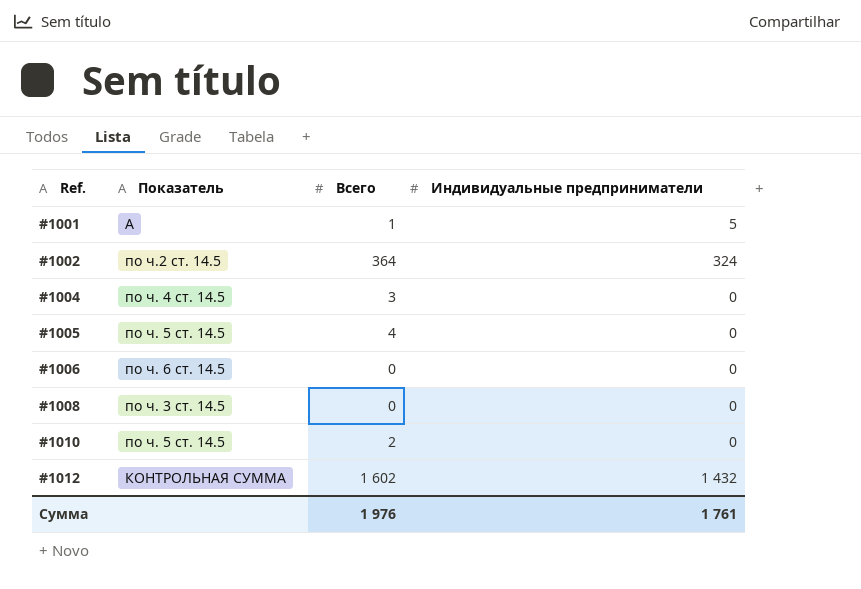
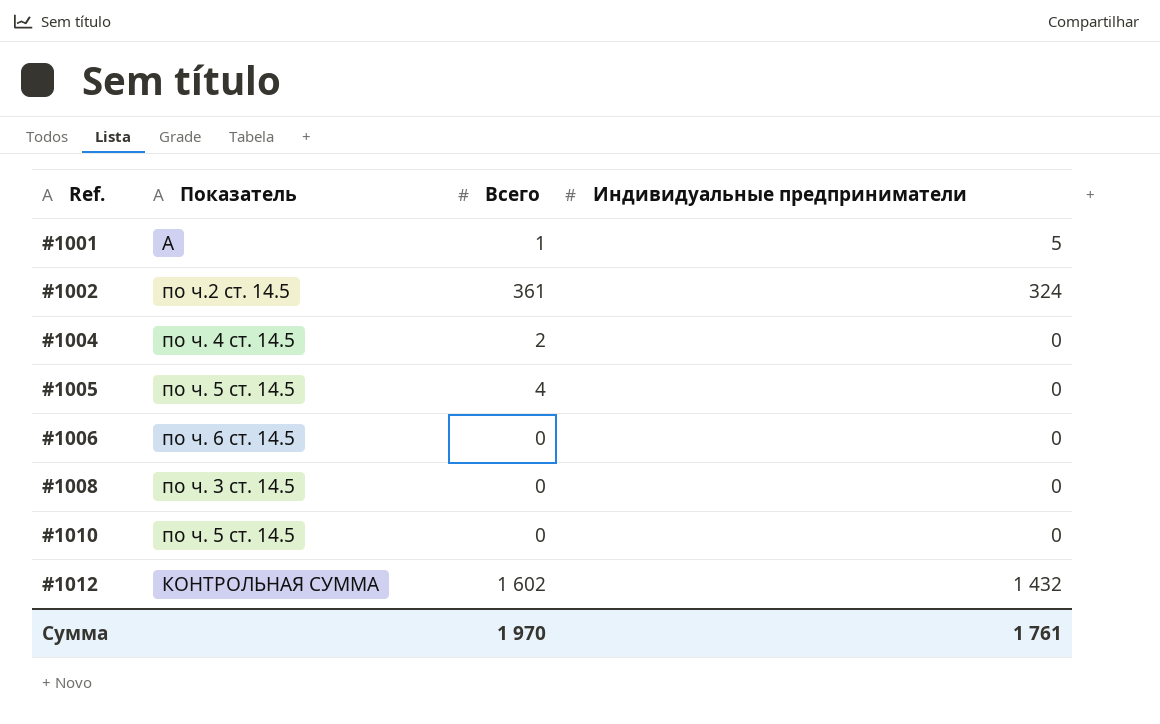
#1002 | Всего: 364 -> 361
#1004 | Всего: 3 -> 2
#1010 | Всего: 2 -> 0
Сумма | Всего: 1 976 -> 1 970

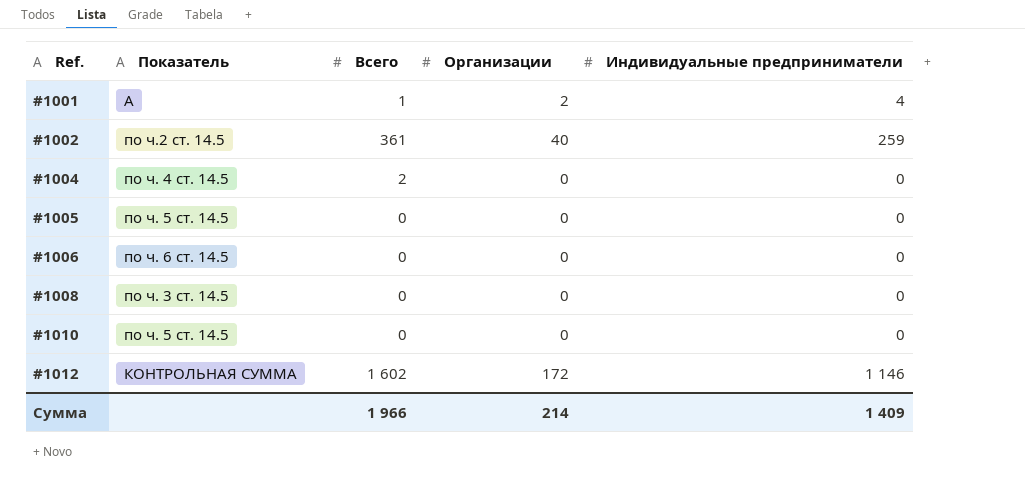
column Организации | position: none -> 4
#1001 | Индивидуальные предприниматели: 5 -> 4
#1002 | Индивидуальные предприниматели: 324 -> 259
#1005 | Всего: 4 -> 0
#1012 | Индивидуальные предприниматели: 1 432 -> 1 146
Сумма | Всего: 1 970 -> 1 966
Сумма | Индивидуальные предприниматели: 1 761 -> 1 409

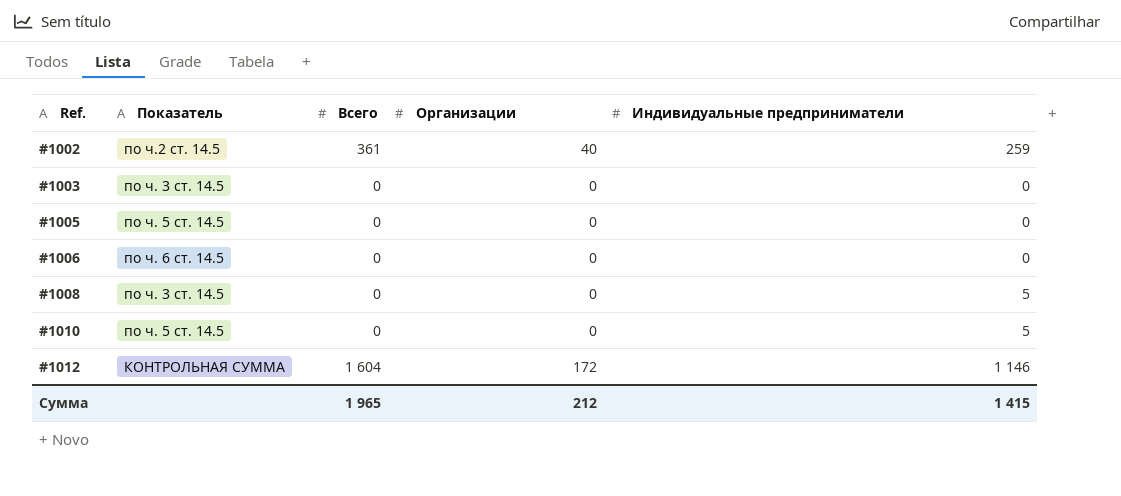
row #1001: А | 1 | 2 | 4 -> none
row #1004: по ч. 4 ст. 14.5 | 2 | 0 | 0 -> none
row #1003: none -> по ч. 3 ст. 14.5 | 0 | 0 | 0
#1008 | Индивидуальные предприниматели: 0 -> 5
#1010 | Индивидуальные предприниматели: 0 -> 5
#1012 | Всего: 1 602 -> 1 604
Сумма | Всего: 1 966 -> 1 965
Сумма | Организации: 214 -> 212
Сумма | Индивидуальные предприниматели: 1 409 -> 1 415

